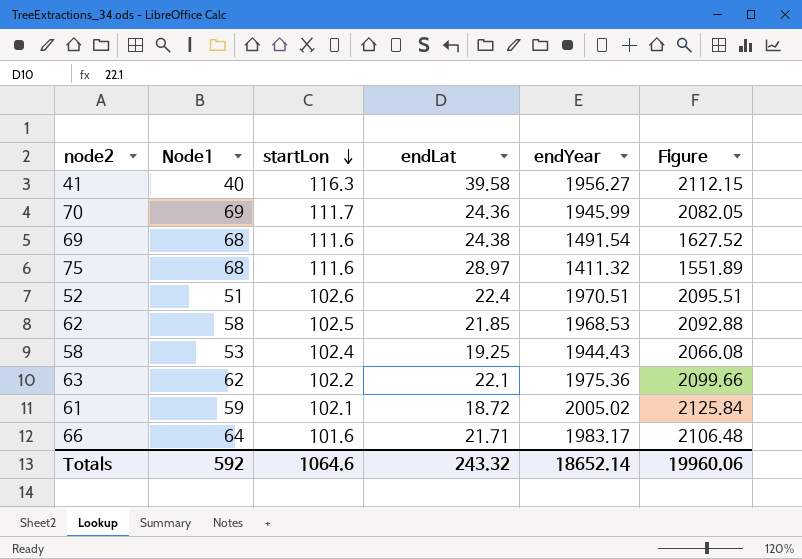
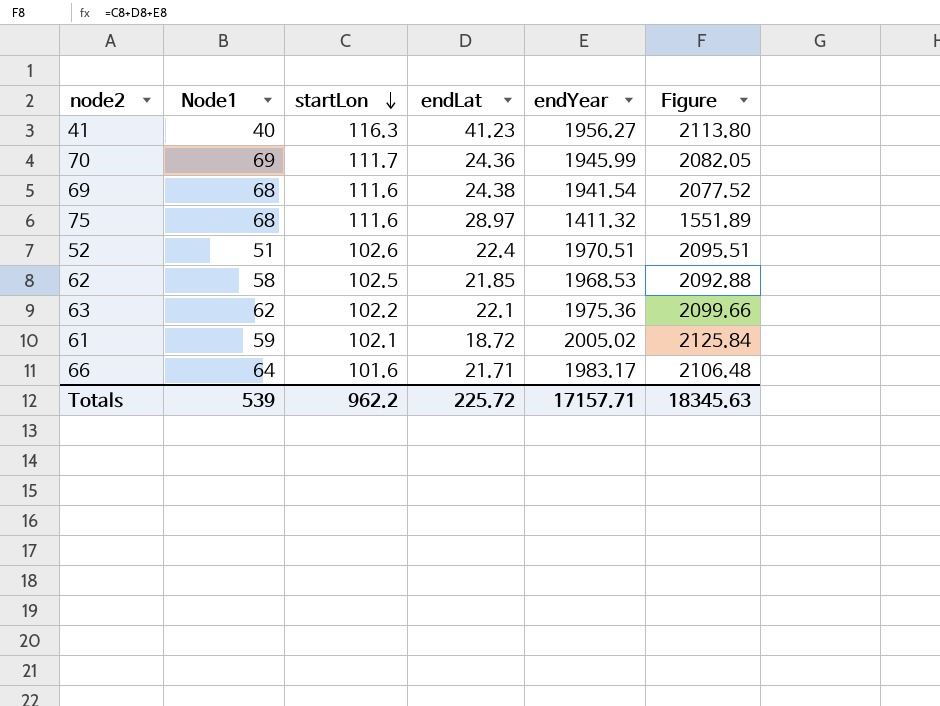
row 58: 53 | 102.4 | 19.25 | 1944.43 | 2066.08 -> none
41 | endLat: 39.58 -> 41.23
41 | Figure: 2112.15 -> 2113.80
69 | endYear: 1491.54 -> 1941.54
69 | Figure: 1627.52 -> 2077.52
Totals | Node1: 592 -> 539
Totals | startLon: 1064.6 -> 962.2
Totals | endLat: 243.32 -> 225.72
Totals | endYear: 18652.14 -> 17157.71
Totals | Figure: 19960.06 -> 18345.63

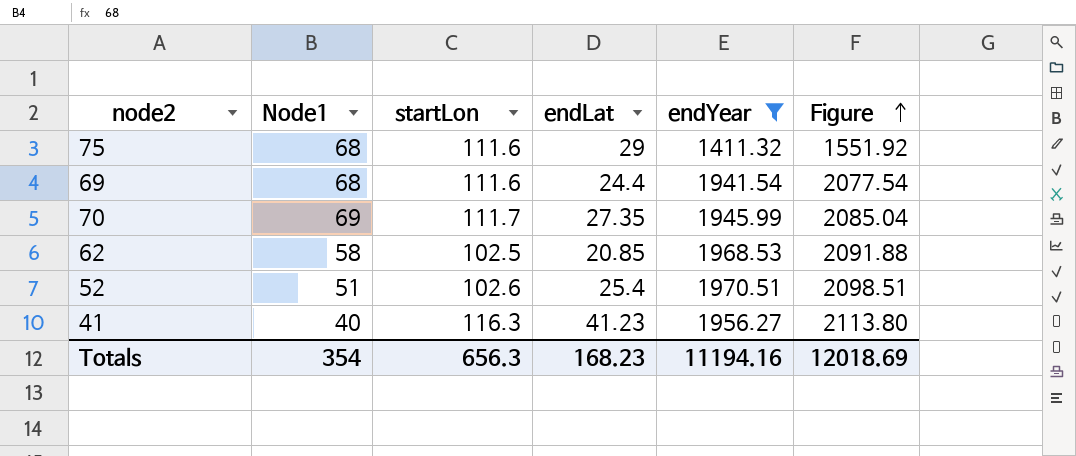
filter: none -> endYear <= 1970.51
row order: startLon descending -> Figure ascending
75 | endLat: 28.97 -> 29
75 | Figure: 1551.89 -> 1551.92
69 | endLat: 24.38 -> 24.4
69 | Figure: 2077.52 -> 2077.54
70 | endLat: 24.36 -> 27.35
70 | Figure: 2082.05 -> 2085.04
62 | endLat: 21.85 -> 20.85
62 | Figure: 2092.88 -> 2091.88
52 | endLat: 22.4 -> 25.4
52 | Figure: 2095.51 -> 2098.51
Totals | Node1: 539 -> 354
Totals | startLon: 962.2 -> 656.3
Totals | endLat: 225.72 -> 168.23
Totals | endYear: 17157.71 -> 11194.16
Totals | Figure: 18345.63 -> 12018.69

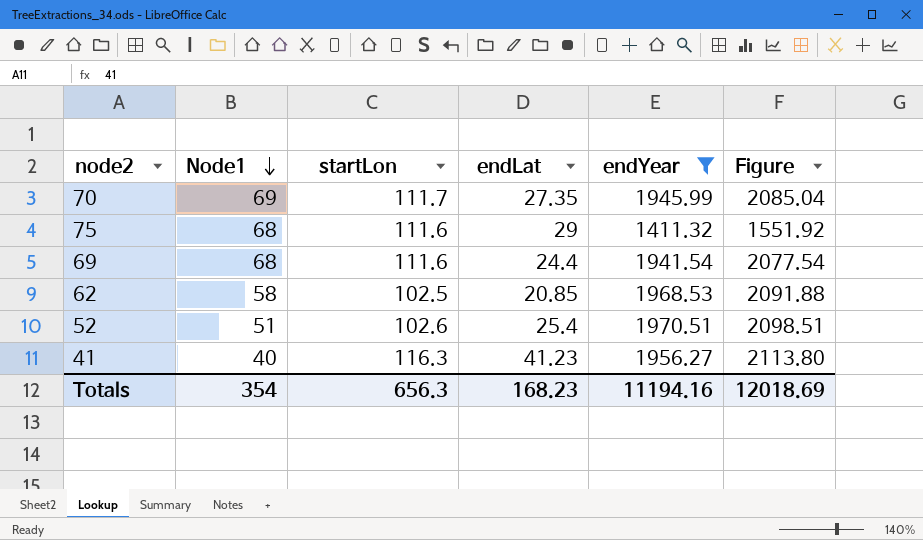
row order: Figure ascending -> Node1 descending

